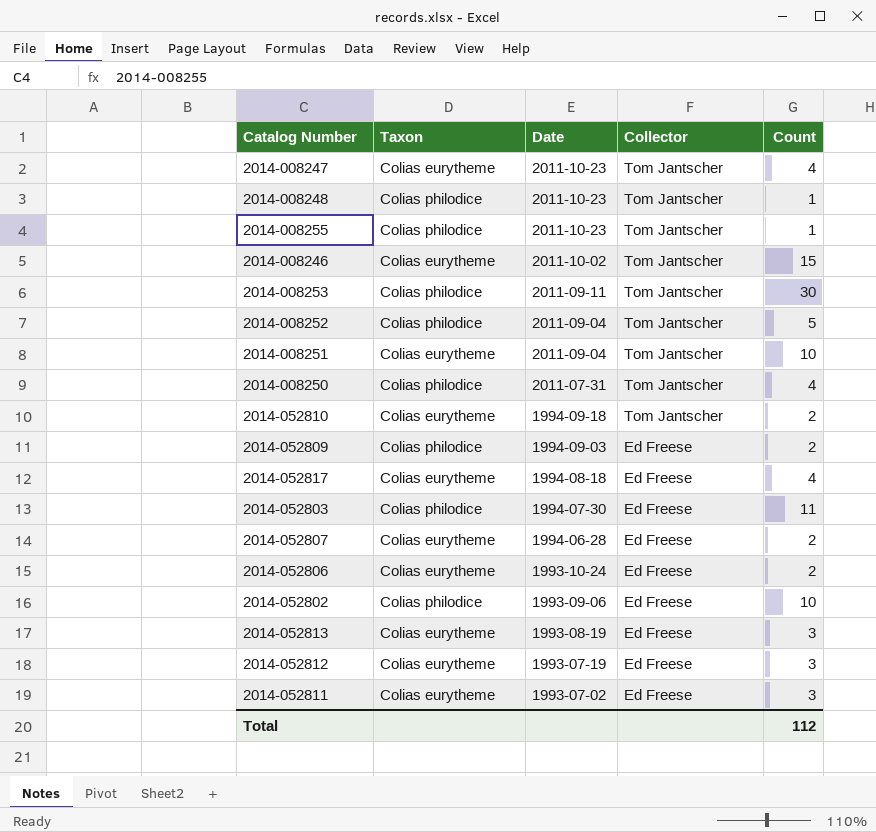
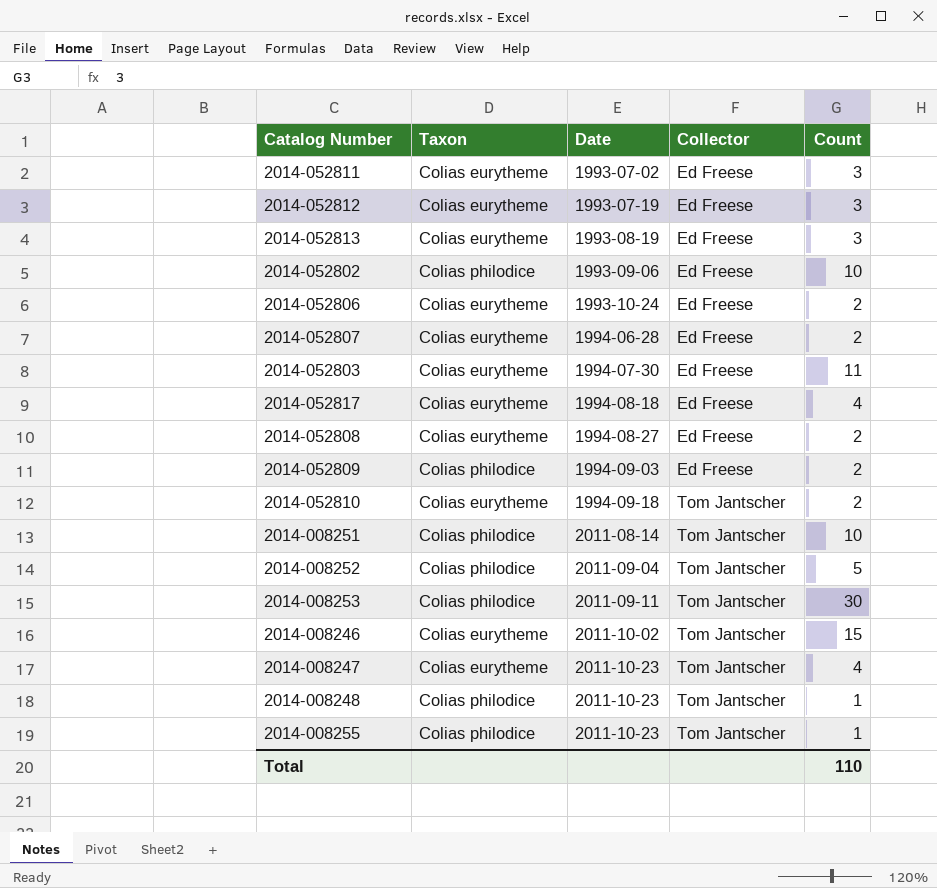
row order: Date descending -> Date ascending
row 2014-008250: Colias philodice | 2011-07-31 | Tom Jantscher | 4 -> none
2014-052803 | Taxon: Colias philodice -> Colias eurytheme
row 2014-052808: none -> Colias eurytheme | 1994-08-27 | Ed Freese | 2
2014-008251 | Taxon: Colias eurytheme -> Colias philodice
2014-008251 | Date: 2011-09-04 -> 2011-08-14
Total | Count: 112 -> 110

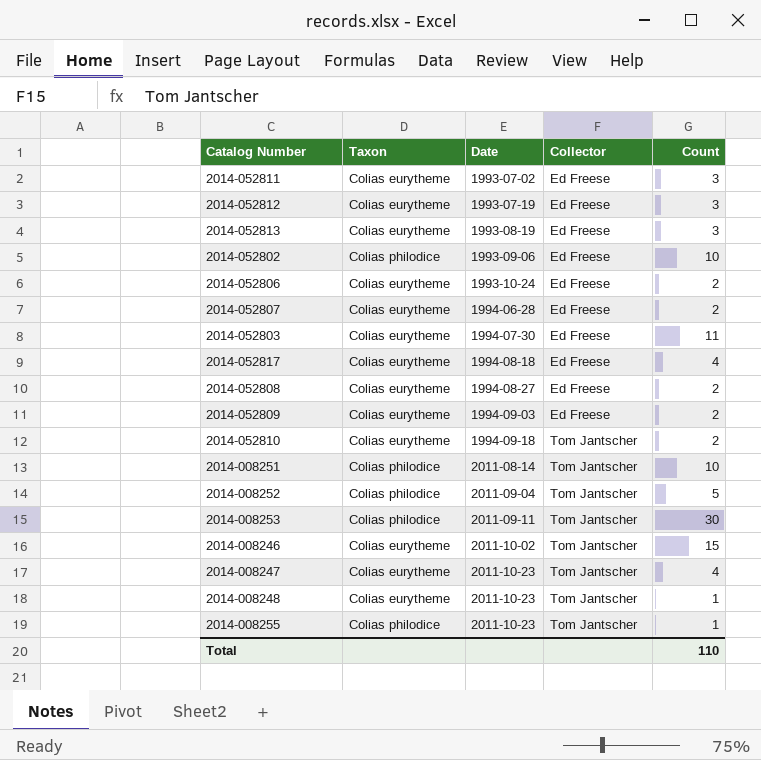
2014-052809 | Taxon: Colias philodice -> Colias eurytheme
2014-008248 | Taxon: Colias philodice -> Colias eurytheme

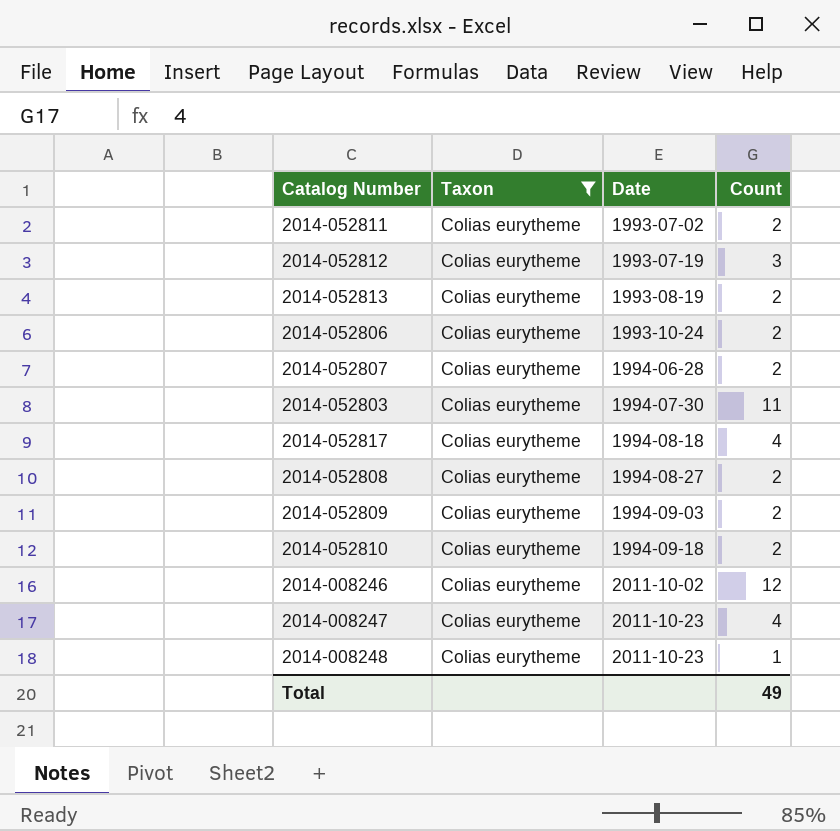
filter: none -> Taxon = Colias eurytheme
column Collector | position: 4 -> none
2014-052811 | Count: 3 -> 2
2014-052813 | Count: 3 -> 2
2014-008246 | Count: 15 -> 12
Total | Count: 110 -> 49

